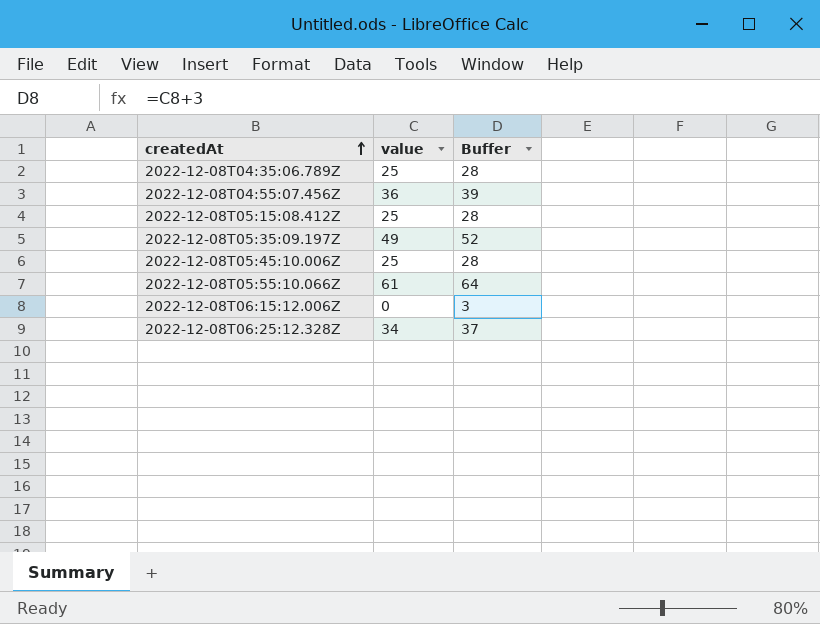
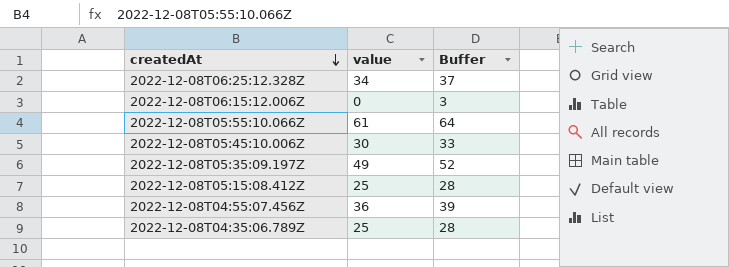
row order: createdAt ascending -> createdAt descending
2022-12-08T05:45:10.006Z | value: 25 -> 30
2022-12-08T05:45:10.006Z | Buffer: 28 -> 33

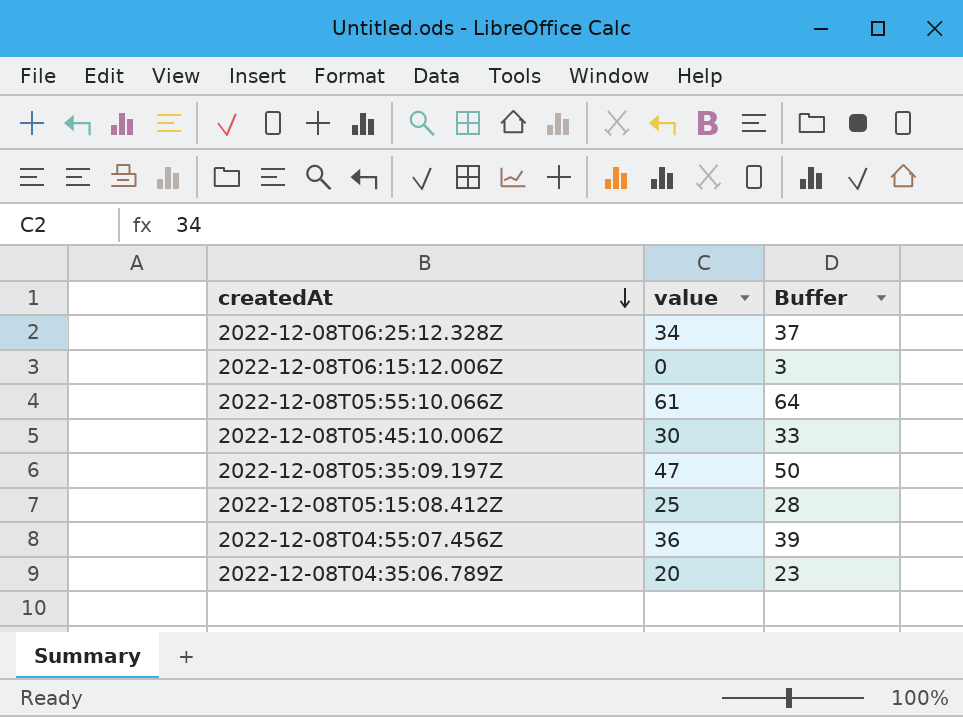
2022-12-08T05:35:09.197Z | value: 49 -> 47
2022-12-08T05:35:09.197Z | Buffer: 52 -> 50
2022-12-08T04:35:06.789Z | value: 25 -> 20
2022-12-08T04:35:06.789Z | Buffer: 28 -> 23

